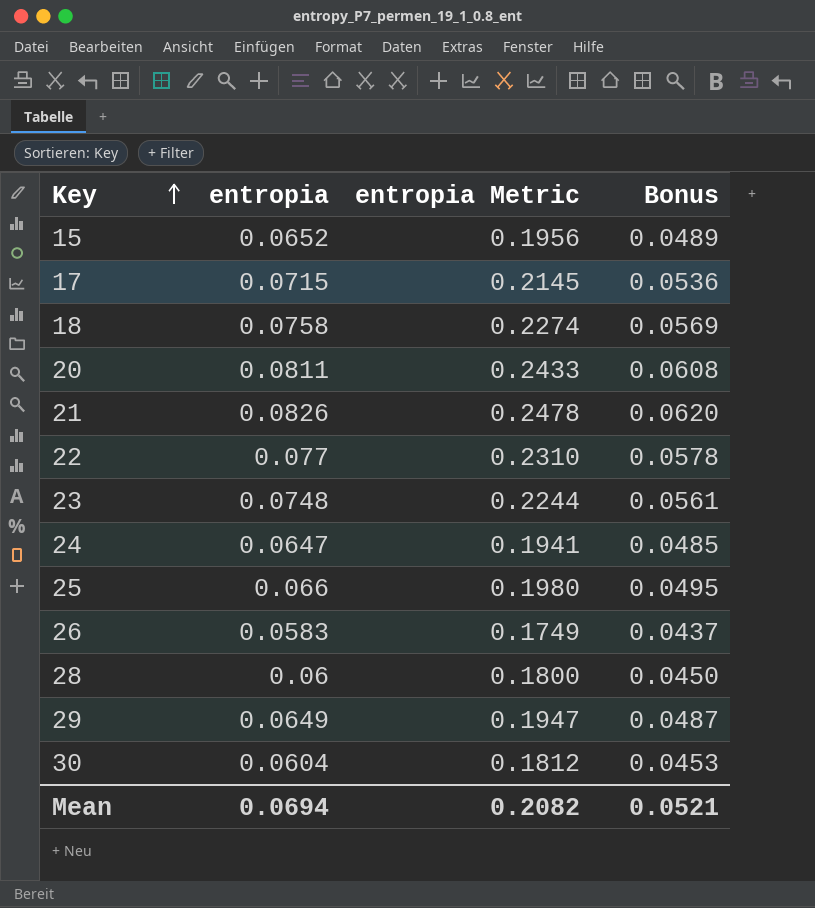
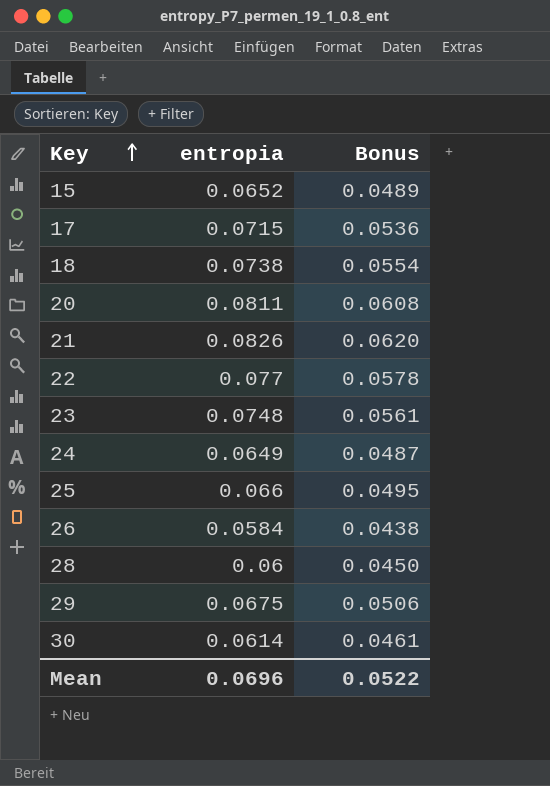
column entropia Metric | formula: [entropia] * 3 -> none
18 | entropia: 0.0758 -> 0.0738
18 | Bonus: 0.0569 -> 0.0554
24 | entropia: 0.0647 -> 0.0649
24 | Bonus: 0.0485 -> 0.0487
26 | entropia: 0.0583 -> 0.0584
26 | Bonus: 0.0437 -> 0.0438
29 | entropia: 0.0649 -> 0.0675
29 | Bonus: 0.0487 -> 0.0506
30 | entropia: 0.0604 -> 0.0614
30 | Bonus: 0.0453 -> 0.0461
Mean | entropia: 0.0694 -> 0.0696
Mean | Bonus: 0.0521 -> 0.0522

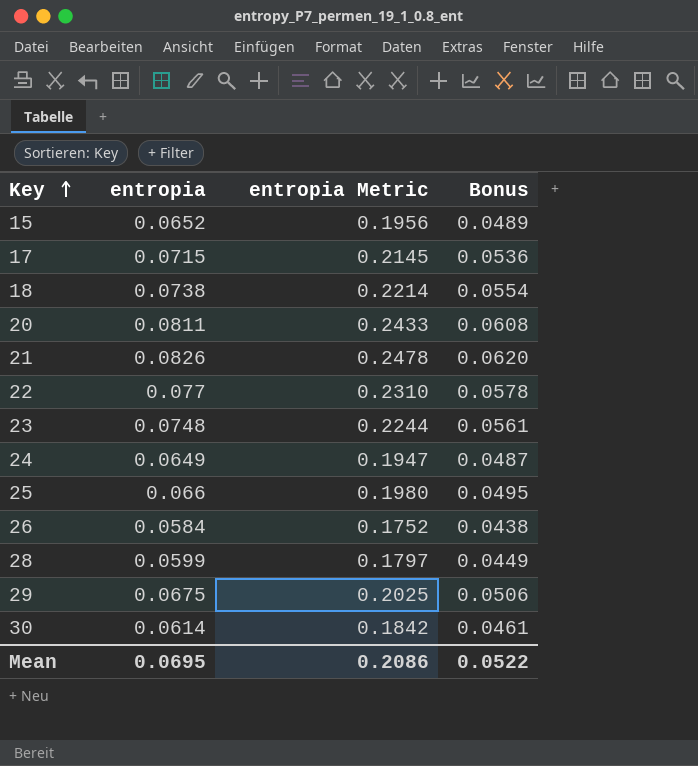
column entropia Metric | formula: none -> [entropia] * 3
28 | entropia: 0.06 -> 0.0599
28 | Bonus: 0.0450 -> 0.0449
Mean | entropia: 0.0696 -> 0.0695

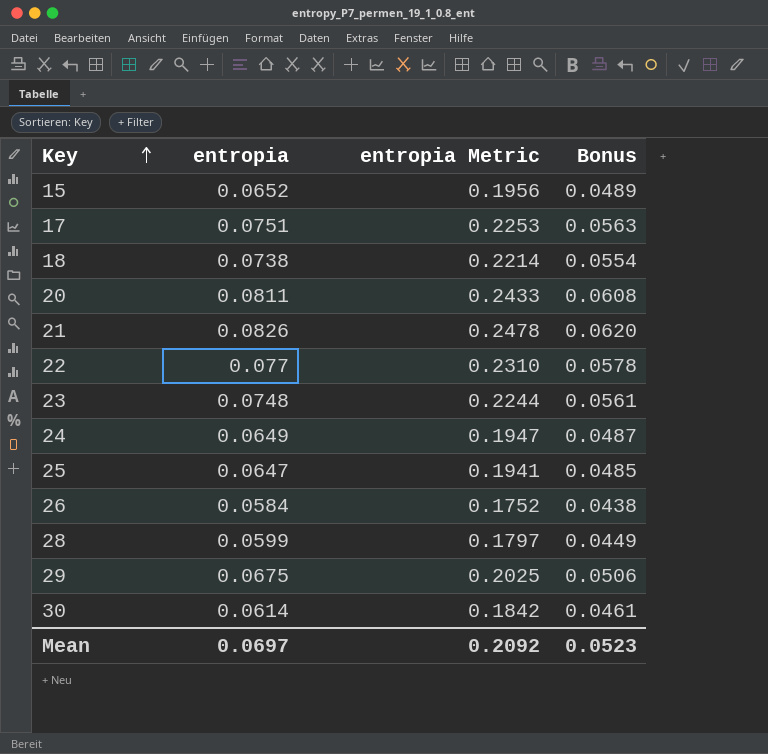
17 | entropia: 0.0715 -> 0.0751
17 | entropia Metric: 0.2145 -> 0.2253
17 | Bonus: 0.0536 -> 0.0563
25 | entropia: 0.066 -> 0.0647
25 | entropia Metric: 0.1980 -> 0.1941
25 | Bonus: 0.0495 -> 0.0485
Mean | entropia: 0.0695 -> 0.0697
Mean | entropia Metric: 0.2086 -> 0.2092
Mean | Bonus: 0.0522 -> 0.0523

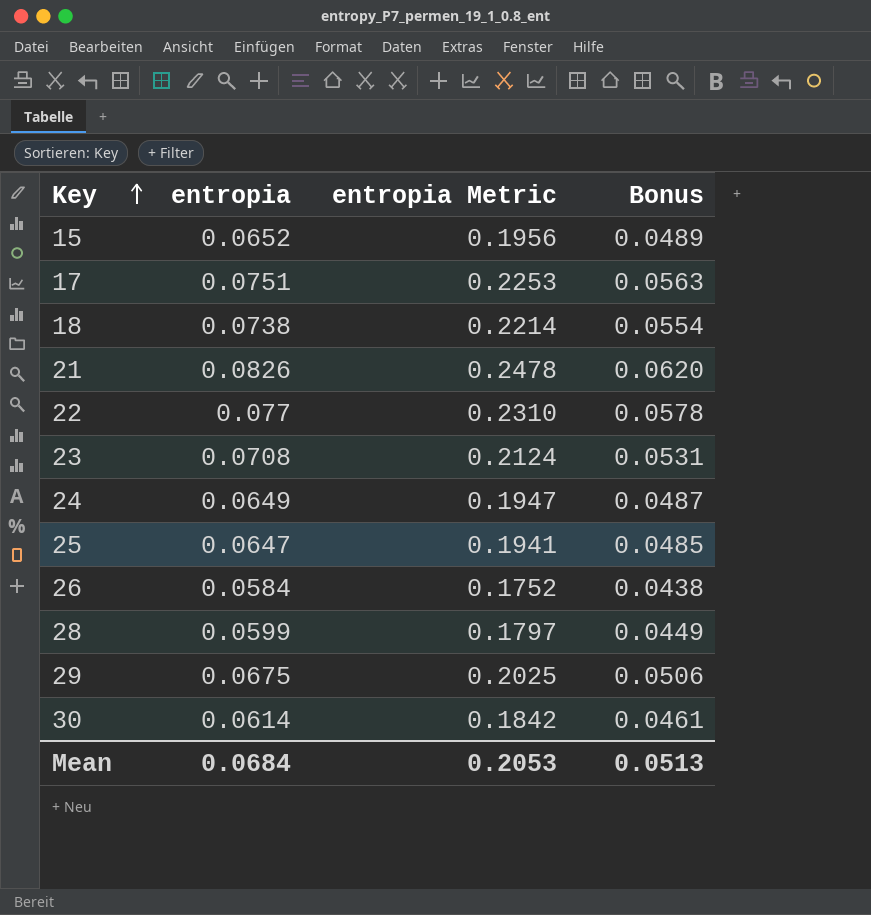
row 20: 0.0811 | 0.2433 | 0.0608 -> none
23 | entropia: 0.0748 -> 0.0708
23 | entropia Metric: 0.2244 -> 0.2124
23 | Bonus: 0.0561 -> 0.0531
Mean | entropia: 0.0697 -> 0.0684
Mean | entropia Metric: 0.2092 -> 0.2053
Mean | Bonus: 0.0523 -> 0.0513

